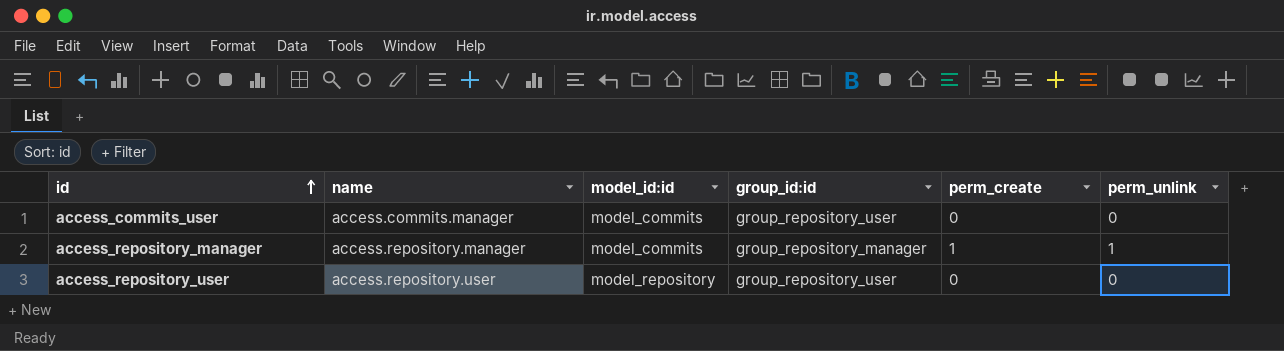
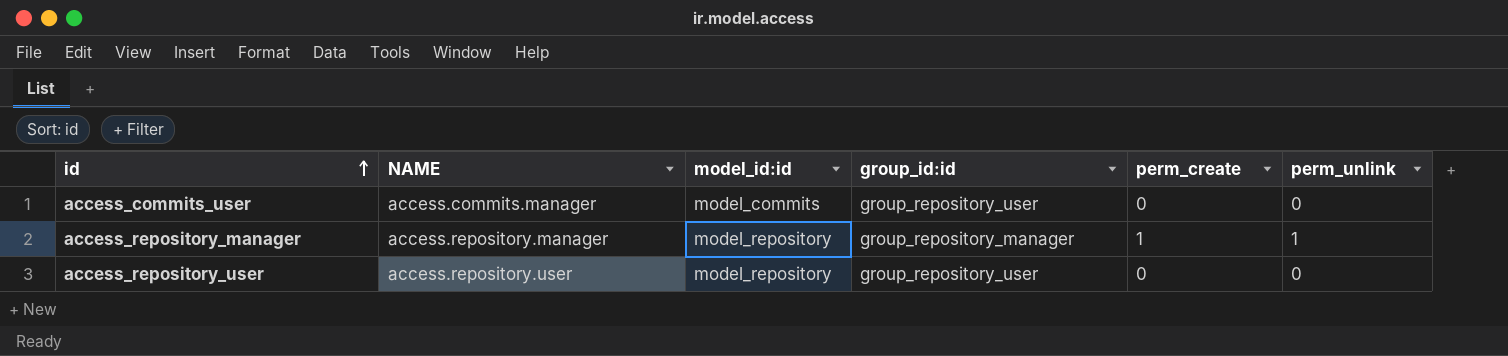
column name: name -> NAME
access_repository_manager | model_id:id: model_commits -> model_repository

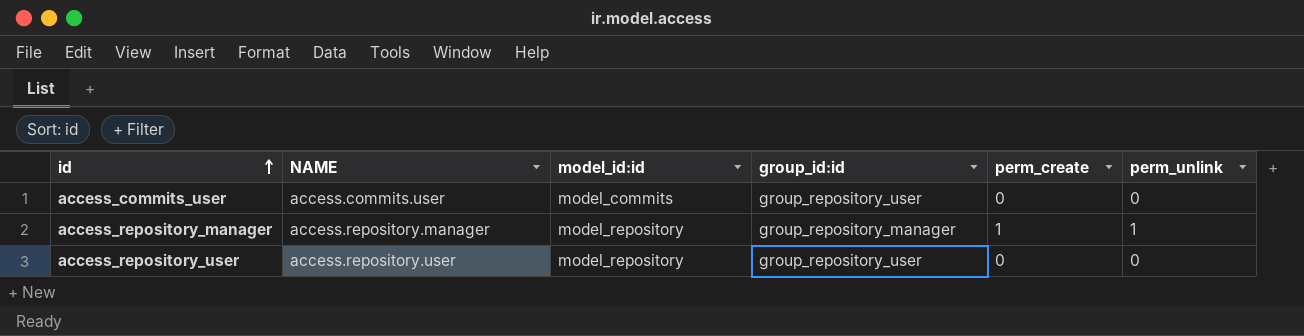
access_commits_user | NAME: access.commits.manager -> access.commits.user

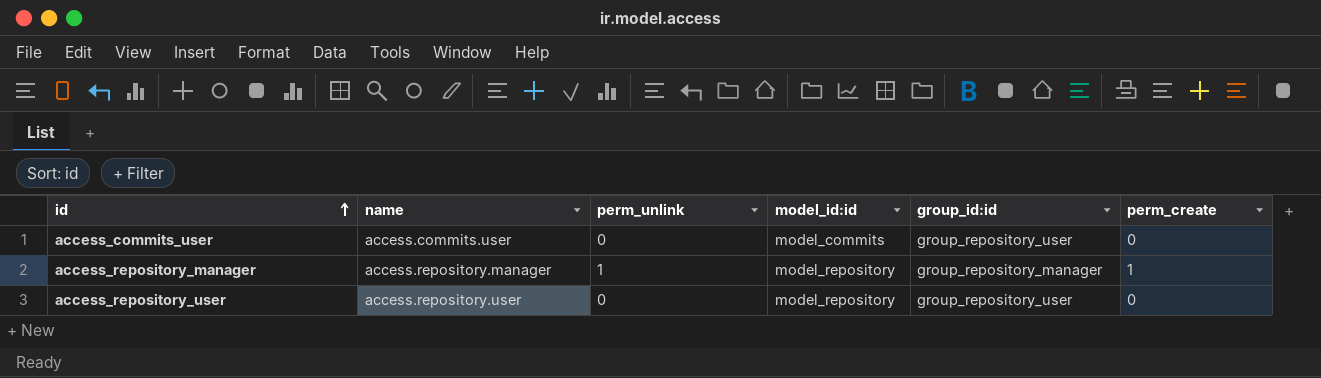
column name: NAME -> name
column perm_unlink | position: 6 -> 3

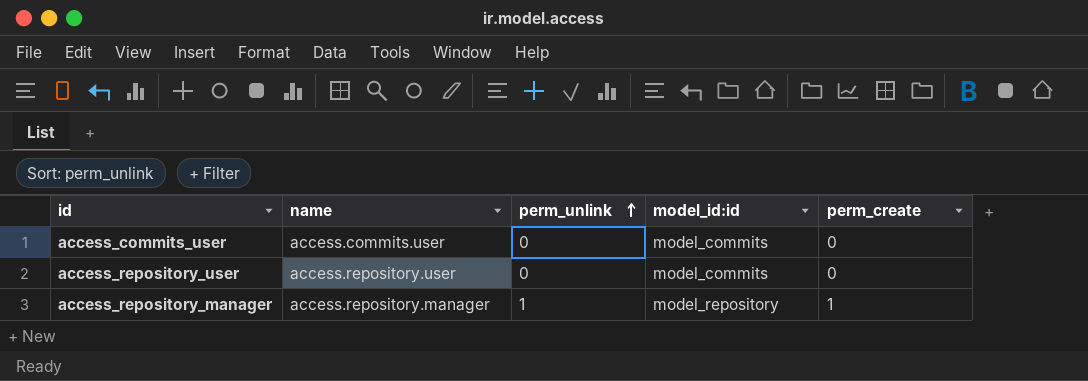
row order: id ascending -> perm_unlink ascending
column group_id:id | position: 5 -> none
access_repository_user | model_id:id: model_repository -> model_commits

